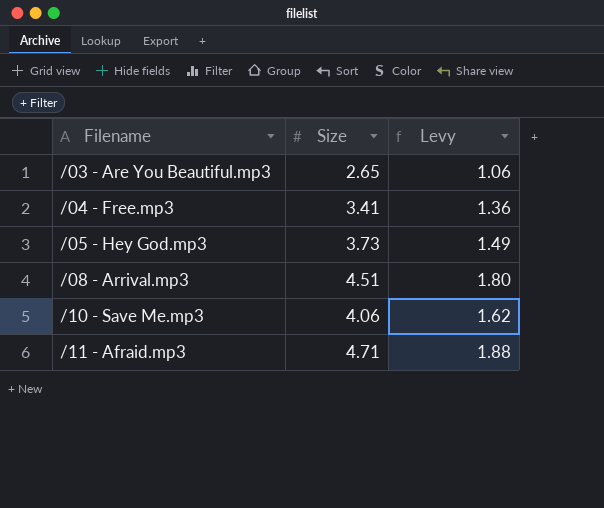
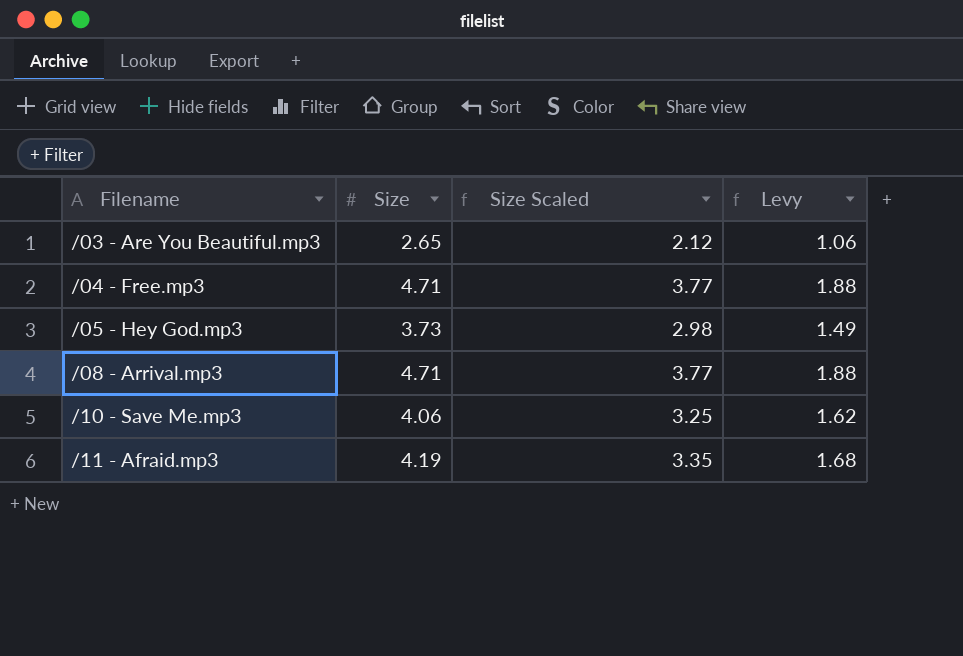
column Size Scaled | formula: none -> [Size] * 0.8
/04 - Free.mp3 | Size: 3.41 -> 4.71
/04 - Free.mp3 | Levy: 1.36 -> 1.88
/08 - Arrival.mp3 | Size: 4.51 -> 4.71
/08 - Arrival.mp3 | Levy: 1.80 -> 1.88
/11 - Afraid.mp3 | Size: 4.71 -> 4.19
/11 - Afraid.mp3 | Levy: 1.88 -> 1.68

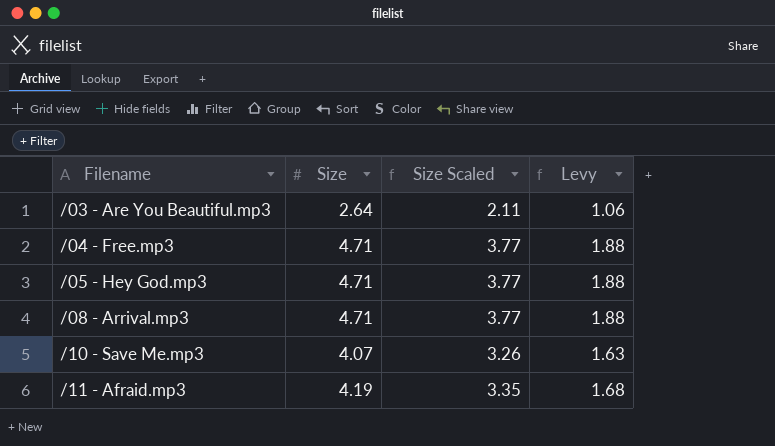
/03 - Are You Beautiful.mp3 | Size: 2.65 -> 2.64
/03 - Are You Beautiful.mp3 | Size Scaled: 2.12 -> 2.11
/05 - Hey God.mp3 | Size: 3.73 -> 4.71
/05 - Hey God.mp3 | Size Scaled: 2.98 -> 3.77
/05 - Hey God.mp3 | Levy: 1.49 -> 1.88
/10 - Save Me.mp3 | Size: 4.06 -> 4.07
/10 - Save Me.mp3 | Size Scaled: 3.25 -> 3.26
/10 - Save Me.mp3 | Levy: 1.62 -> 1.63

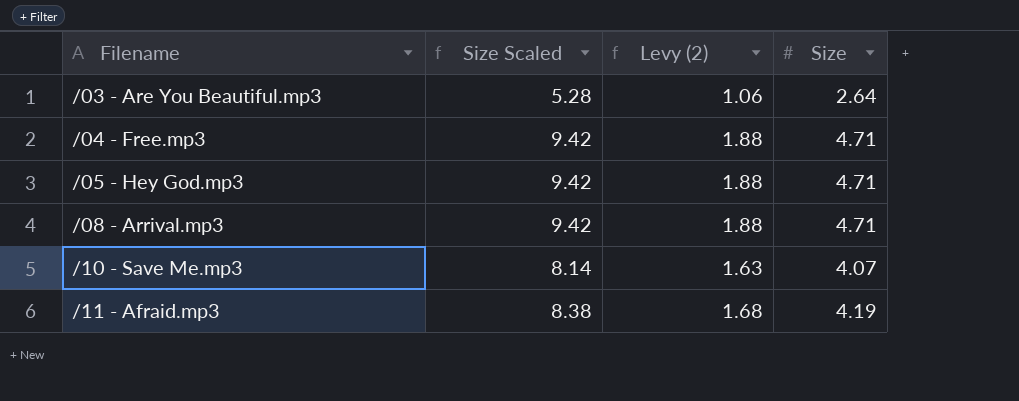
column Size Scaled | formula: [Size] * 0.8 -> [Size] * 2
column name: Levy -> Levy (2)
column Size | position: 2 -> 4

